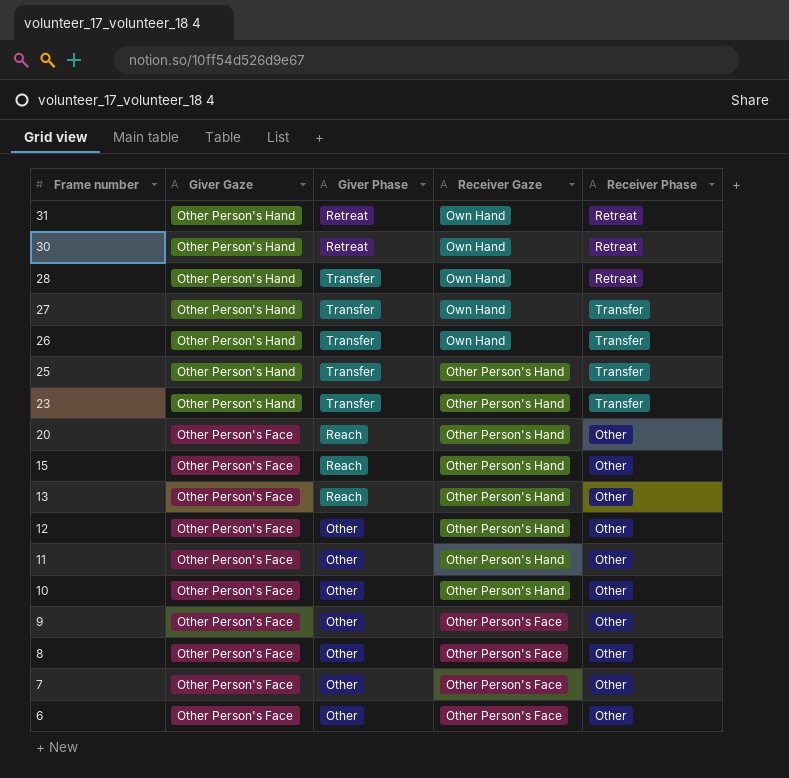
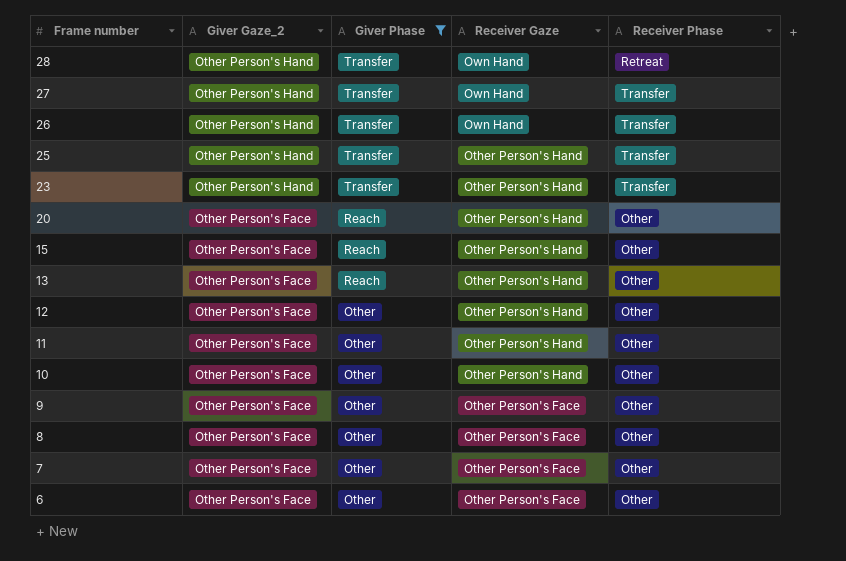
filter: none -> Giver Phase != Retreat
column name: Giver Gaze -> Giver Gaze_2

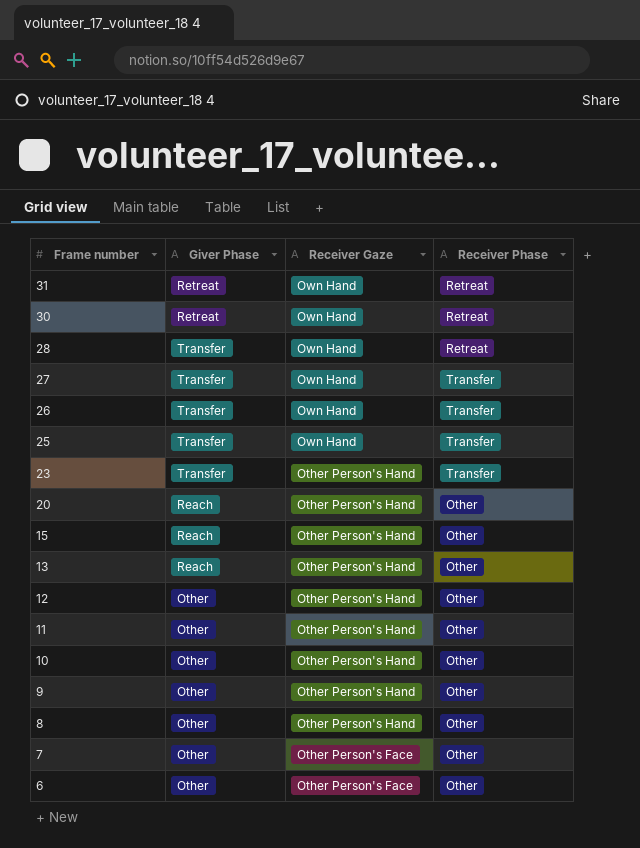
filter: Giver Phase != Retreat -> none
column Giver Gaze_2 | position: 2 -> none
25 | Receiver Gaze: Other Person's Hand -> Own Hand
9 | Receiver Gaze: Other Person's Face -> Other Person's Hand
8 | Receiver Gaze: Other Person's Face -> Other Person's Hand

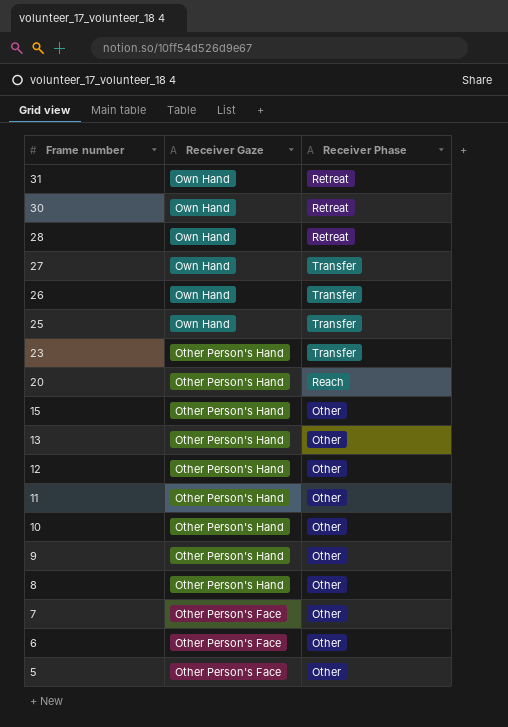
column Giver Phase | position: 2 -> none
20 | Receiver Phase: Other -> Reach
row 5: none -> Other Person's Face | Other

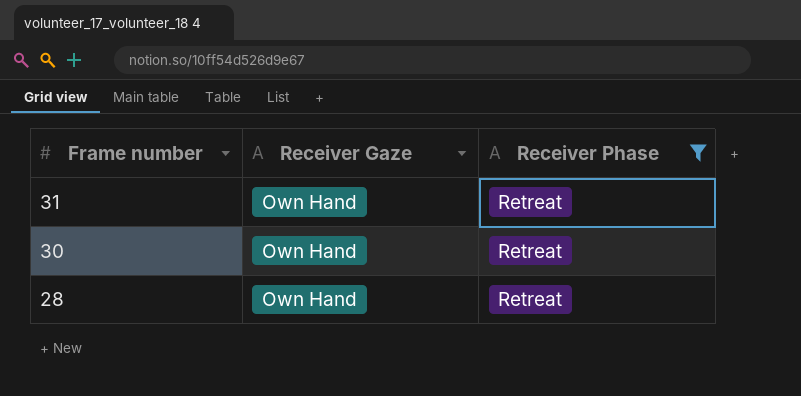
filter: none -> Receiver Phase = Retreat

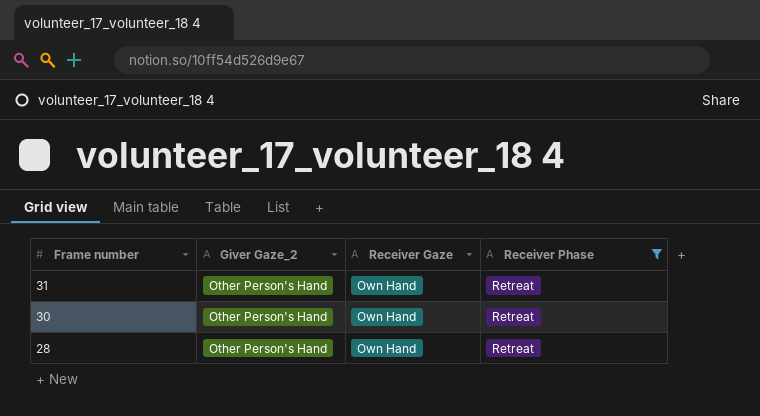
column Giver Gaze_2 | position: none -> 2

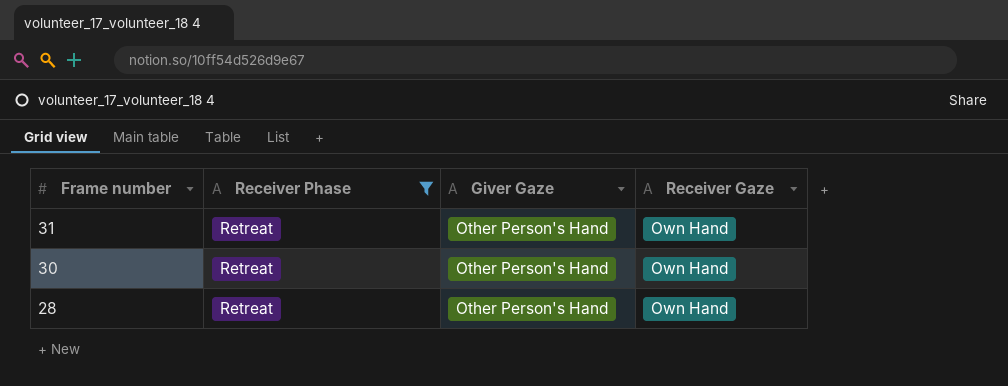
column Receiver Phase | position: 4 -> 2
column name: Giver Gaze_2 -> Giver Gaze

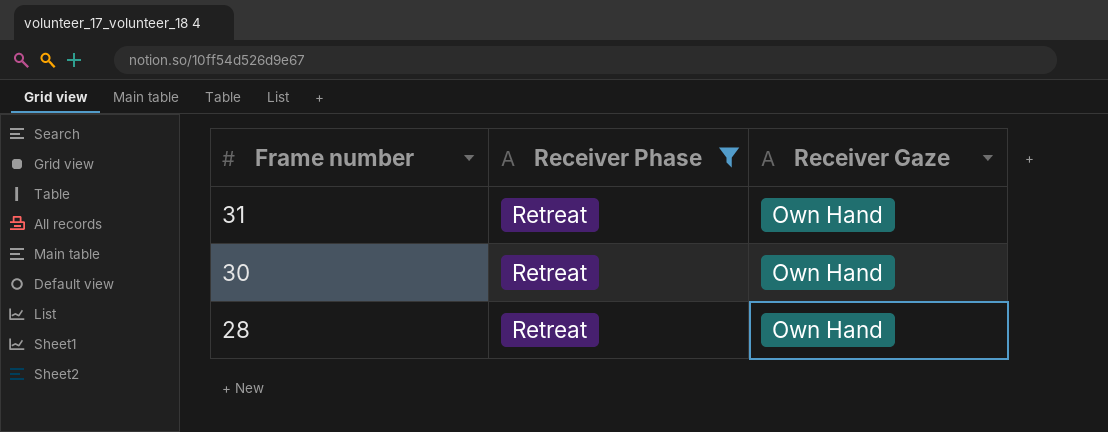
column Giver Gaze | position: 3 -> none

